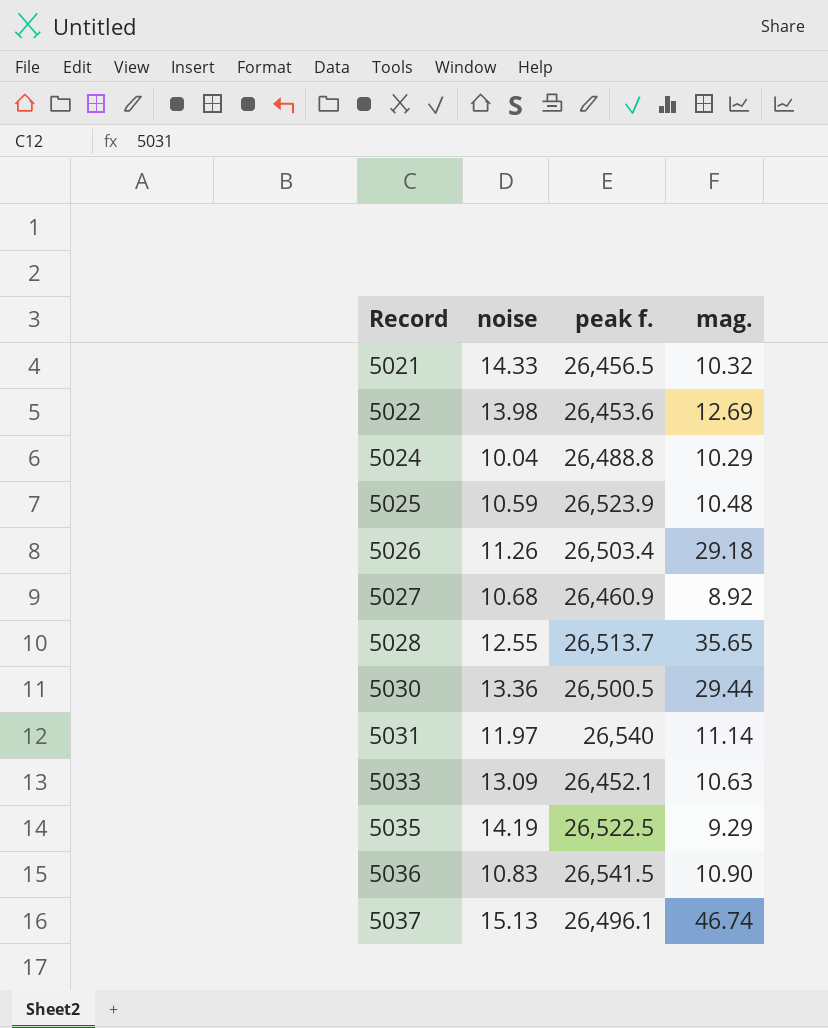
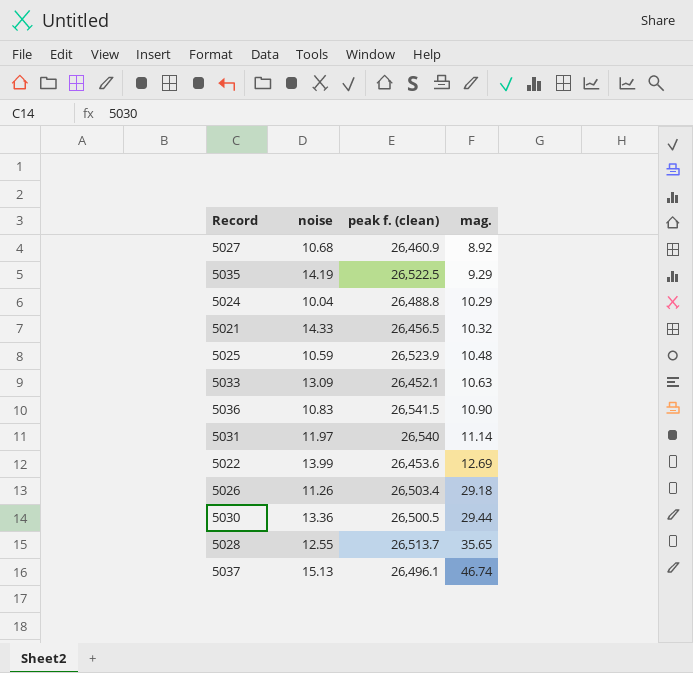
row order: Record ascending -> mag. ascending
column name: peak f. -> peak f. (clean)
5022 | noise: 13.98 -> 13.99

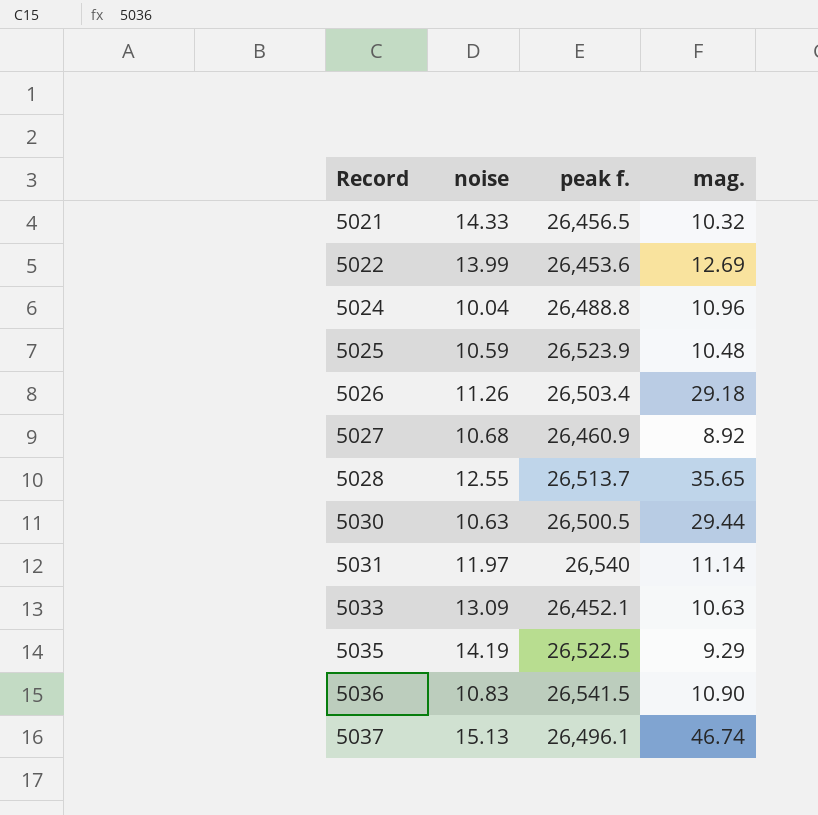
row order: mag. ascending -> Record ascending
column name: peak f. (clean) -> peak f.
5024 | mag.: 10.29 -> 10.96
5030 | noise: 13.36 -> 10.63

